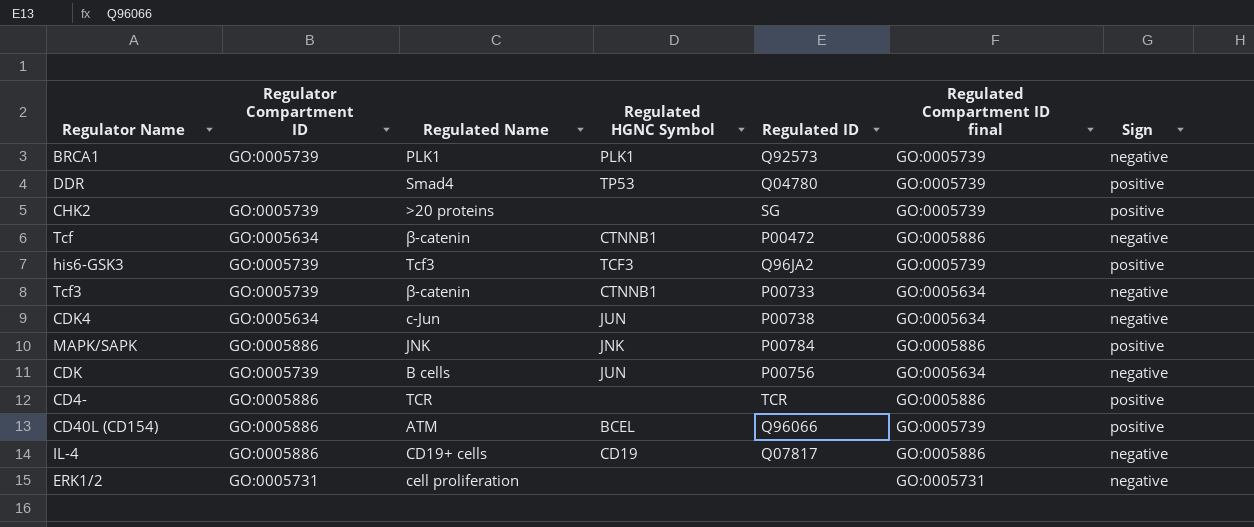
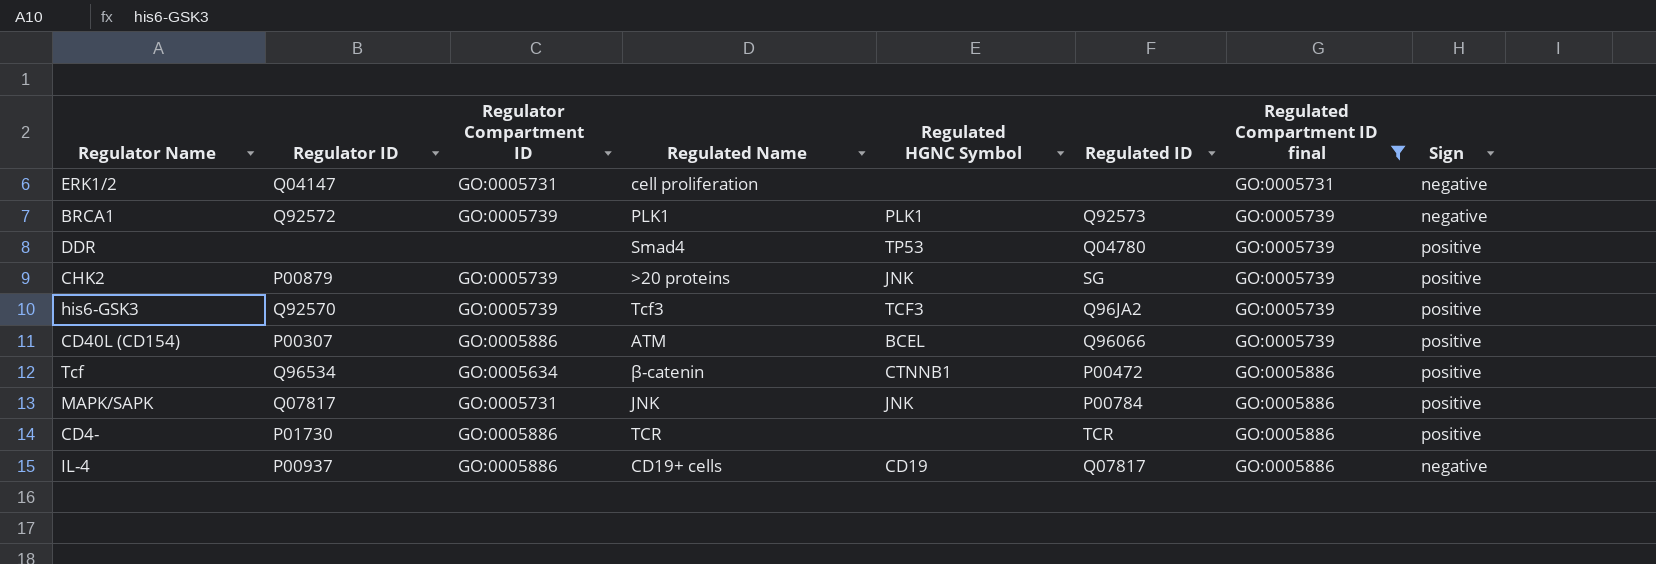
filter: none -> Regulated Compartment ID final != GO:0005634
row order: none -> Regulated Compartment ID final ascending
column Regulator ID | position: none -> 2
CHK2 | Regulated HGNC Symbol: none -> JNK
Tcf | Sign: negative -> positive
MAPK/SAPK | Regulator Compartment ID: GO:0005886 -> GO:0005731

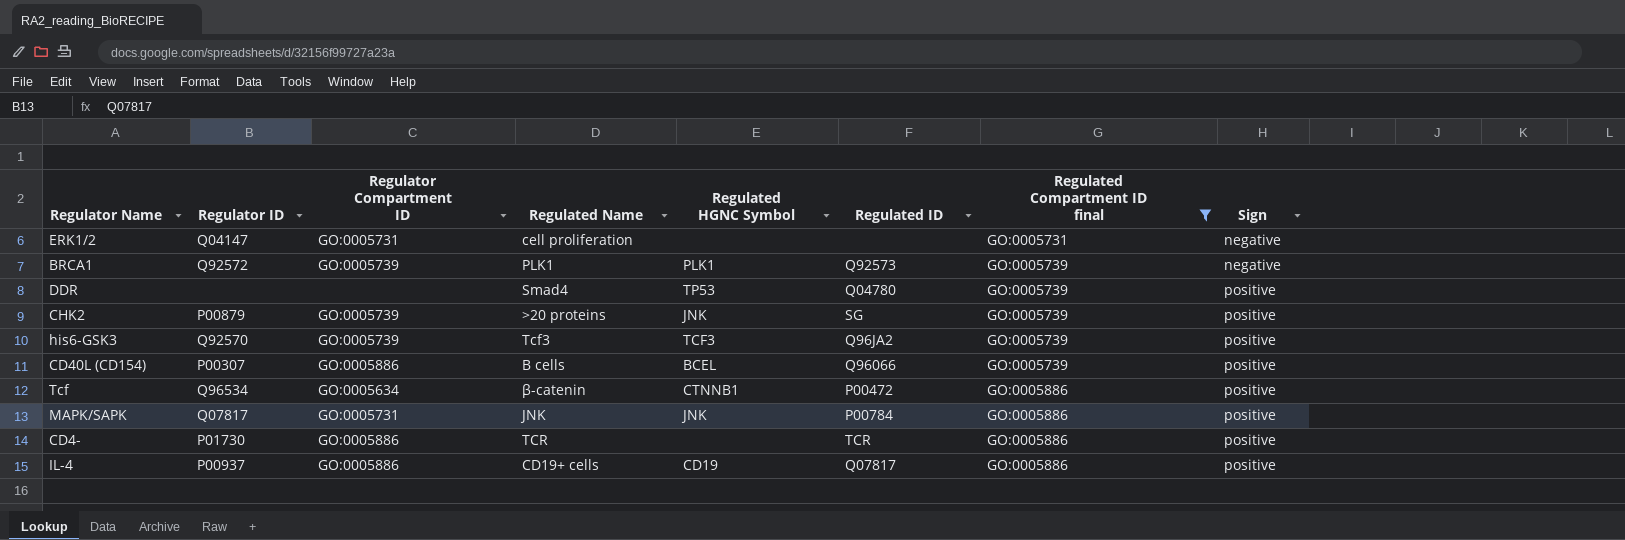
CD40L (CD154) | Regulated Name: ATM -> B cells
IL-4 | Sign: negative -> positive

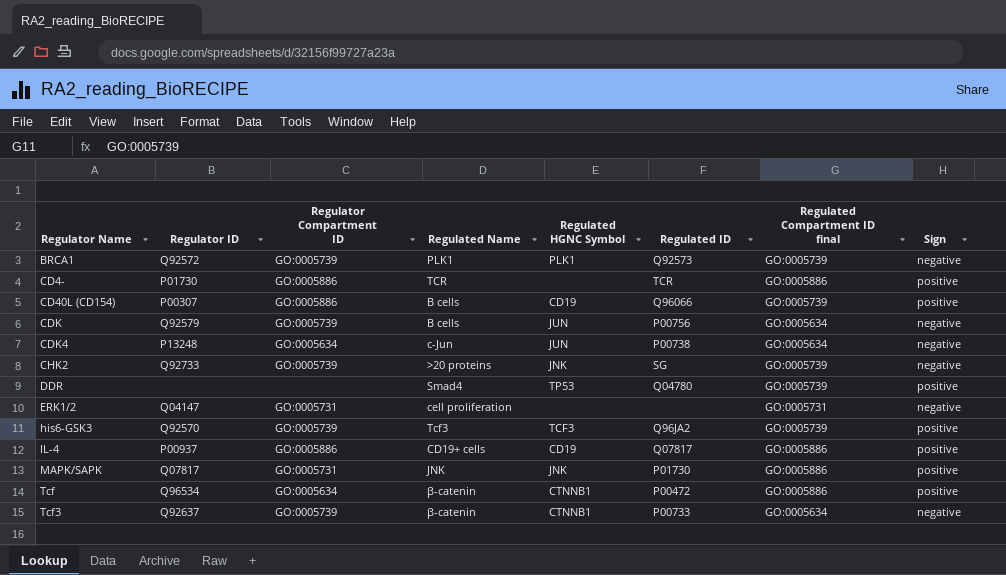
filter: Regulated Compartment ID final != GO:0005634 -> none
row order: Regulated Compartment ID final ascending -> Regulator Name ascending
CD40L (CD154) | Regulated HGNC Symbol: BCEL -> CD19
CHK2 | Regulator ID: P00879 -> Q92733
CHK2 | Sign: positive -> negative
MAPK/SAPK | Regulated ID: P00784 -> P01730

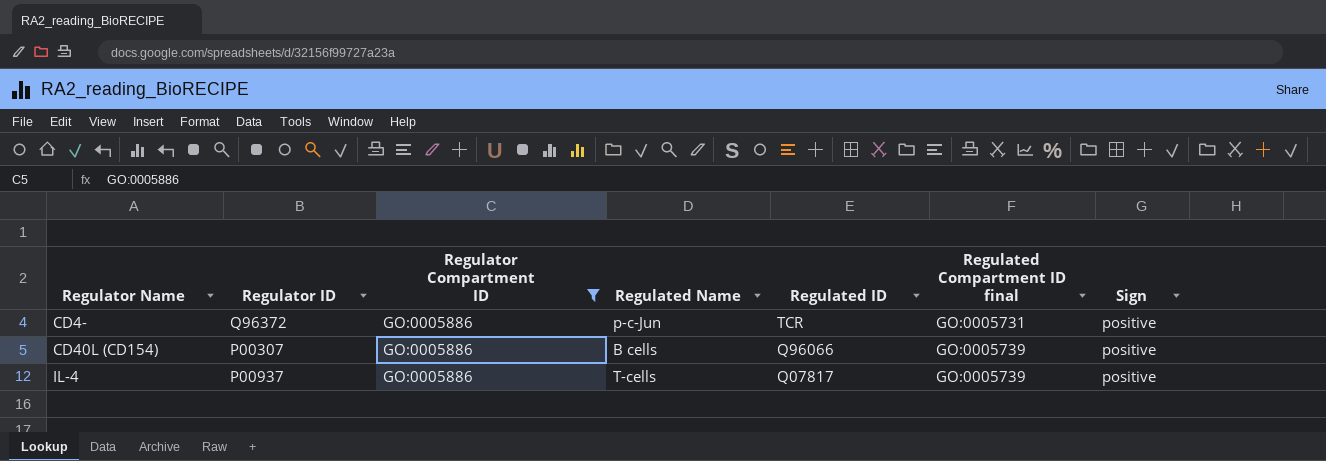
filter: none -> Regulator Compartment ID = GO:0005886
column Regulated HGNC Symbol | position: 5 -> none
CD4- | Regulator ID: P01730 -> Q96372
CD4- | Regulated Name: TCR -> p-c-Jun
CD4- | Regulated Compartment ID final: GO:0005886 -> GO:0005731
IL-4 | Regulated Name: CD19+ cells -> T-cells
IL-4 | Regulated Compartment ID final: GO:0005886 -> GO:0005739

